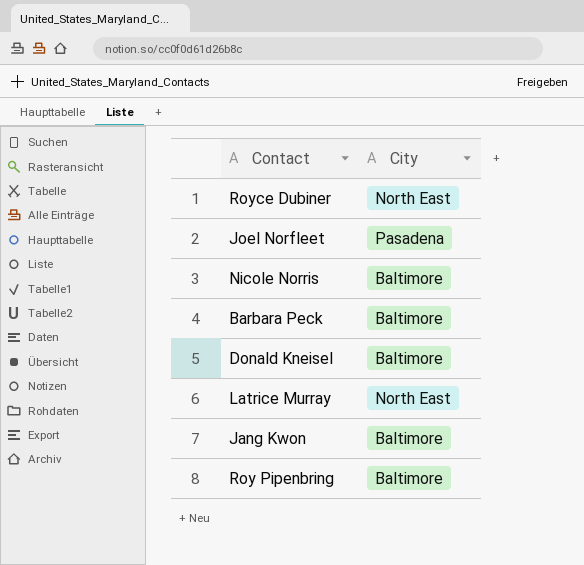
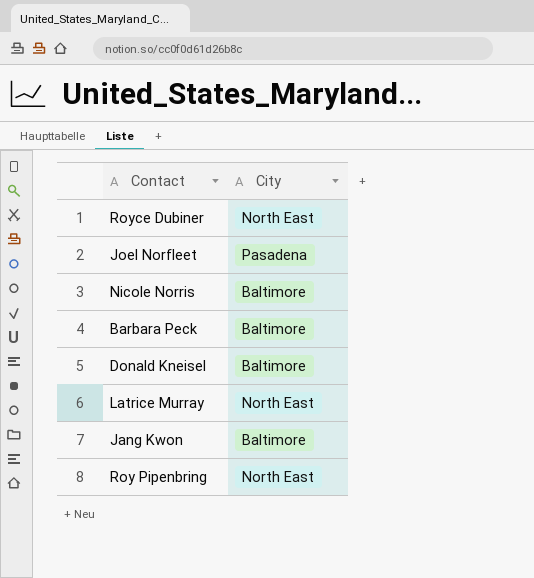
Roy Pipenbring | City: Baltimore -> North East

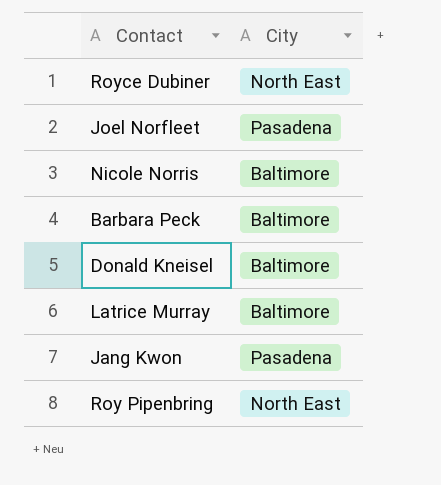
Latrice Murray | City: North East -> Baltimore
Jang Kwon | City: Baltimore -> Pasadena

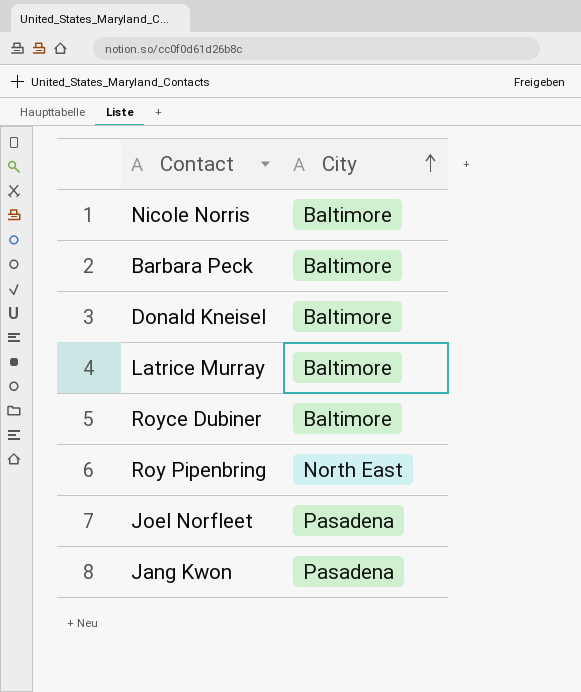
row order: none -> City ascending
Royce Dubiner | City: North East -> Baltimore

